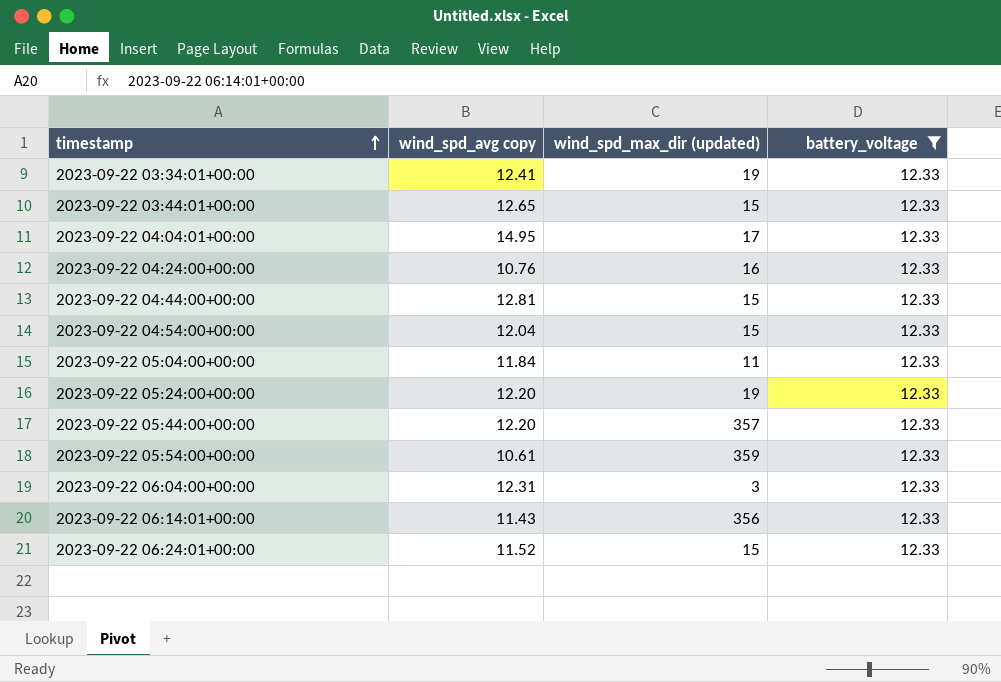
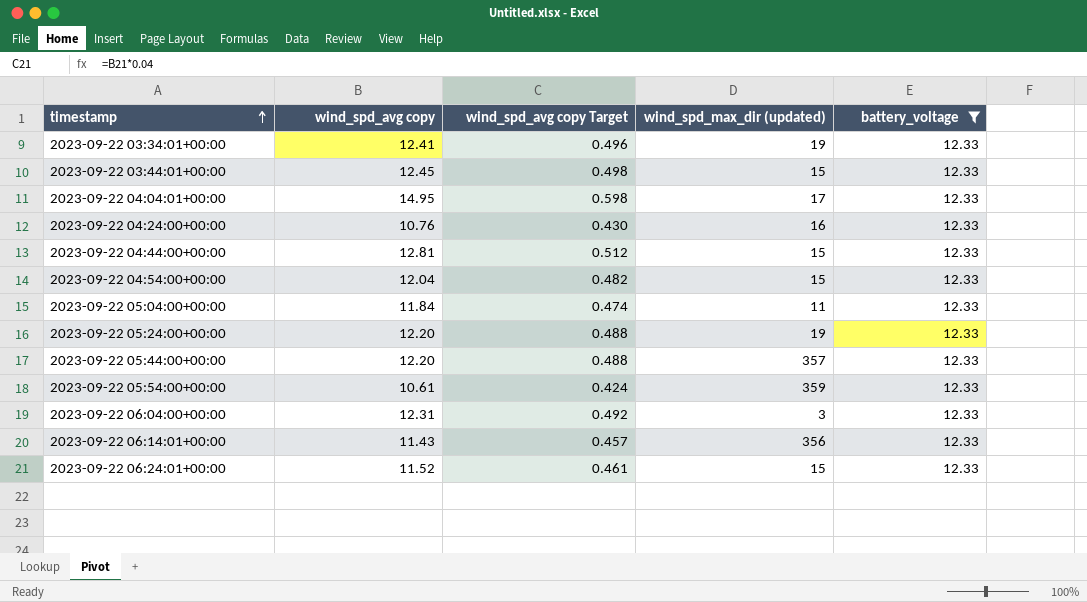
column wind_spd_avg copy Target | formula: none -> [wind_spd_avg copy] * 0.04
2023-09-22 03:44:01+00:00 | wind_spd_avg copy: 12.65 -> 12.45

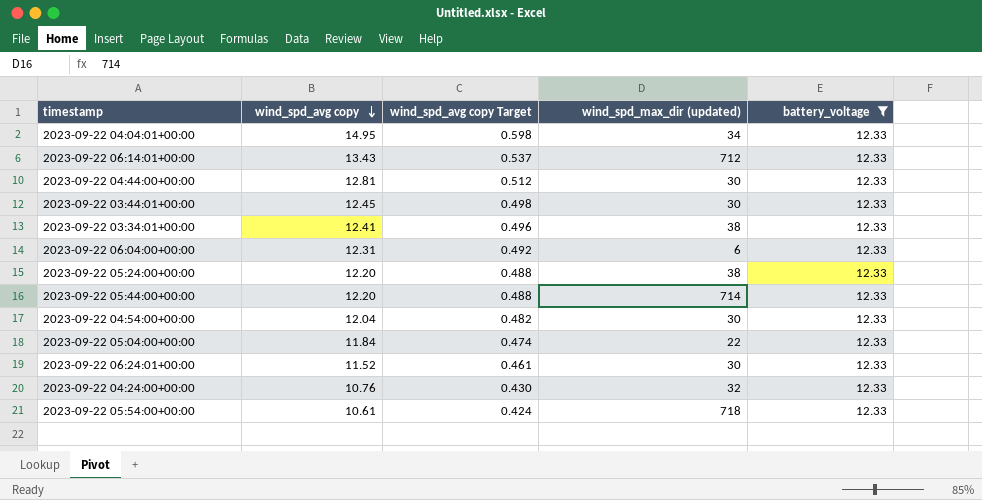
row order: timestamp ascending -> wind_spd_avg copy descending
2023-09-22 04:04:01+00:00 | wind_spd_max_dir (updated): 17 -> 34
2023-09-22 06:14:01+00:00 | wind_spd_avg copy: 11.43 -> 13.43
2023-09-22 06:14:01+00:00 | wind_spd_avg copy Target: 0.457 -> 0.537
2023-09-22 06:14:01+00:00 | wind_spd_max_dir (updated): 356 -> 712
2023-09-22 04:44:00+00:00 | wind_spd_max_dir (updated): 15 -> 30
2023-09-22 03:44:01+00:00 | wind_spd_max_dir (updated): 15 -> 30
2023-09-22 03:34:01+00:00 | wind_spd_max_dir (updated): 19 -> 38
2023-09-22 06:04:00+00:00 | wind_spd_max_dir (updated): 3 -> 6
2023-09-22 05:24:00+00:00 | wind_spd_max_dir (updated): 19 -> 38
2023-09-22 05:44:00+00:00 | wind_spd_max_dir (updated): 357 -> 714
2023-09-22 04:54:00+00:00 | wind_spd_max_dir (updated): 15 -> 30
2023-09-22 05:04:00+00:00 | wind_spd_max_dir (updated): 11 -> 22
2023-09-22 06:24:01+00:00 | wind_spd_max_dir (updated): 15 -> 30
2023-09-22 04:24:00+00:00 | wind_spd_max_dir (updated): 16 -> 32
2023-09-22 05:54:00+00:00 | wind_spd_max_dir (updated): 359 -> 718

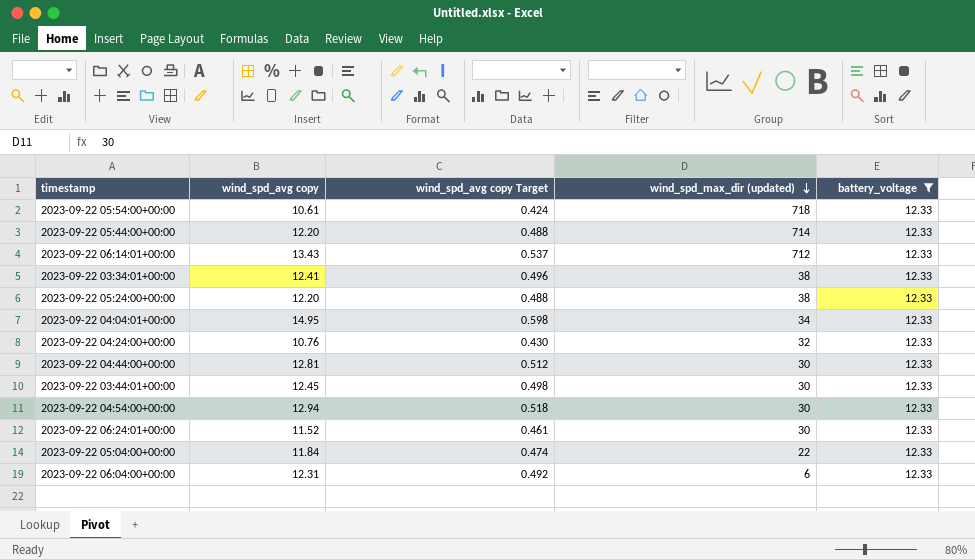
row order: wind_spd_avg copy descending -> wind_spd_max_dir (updated) descending
2023-09-22 04:54:00+00:00 | wind_spd_avg copy: 12.04 -> 12.94
2023-09-22 04:54:00+00:00 | wind_spd_avg copy Target: 0.482 -> 0.518

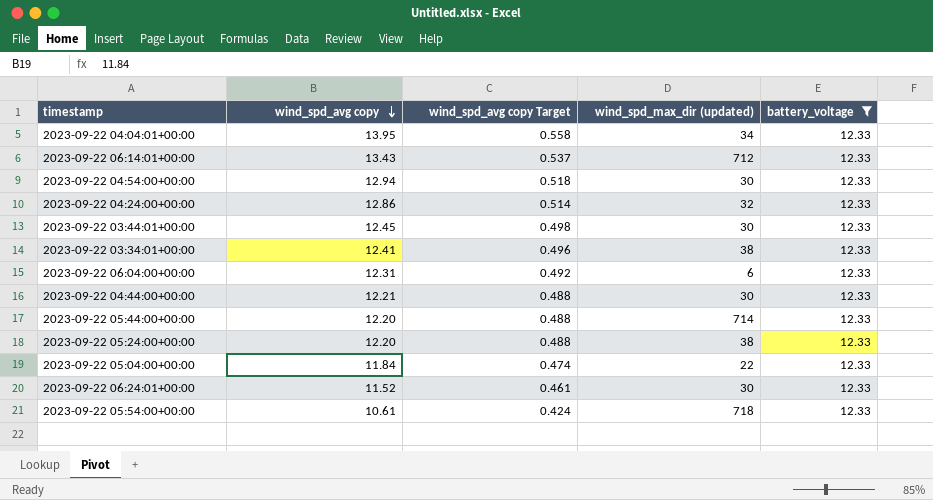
row order: wind_spd_max_dir (updated) descending -> wind_spd_avg copy descending
2023-09-22 04:04:01+00:00 | wind_spd_avg copy: 14.95 -> 13.95
2023-09-22 04:04:01+00:00 | wind_spd_avg copy Target: 0.598 -> 0.558
2023-09-22 04:24:00+00:00 | wind_spd_avg copy: 10.76 -> 12.86
2023-09-22 04:24:00+00:00 | wind_spd_avg copy Target: 0.430 -> 0.514
2023-09-22 04:44:00+00:00 | wind_spd_avg copy: 12.81 -> 12.21
2023-09-22 04:44:00+00:00 | wind_spd_avg copy Target: 0.512 -> 0.488

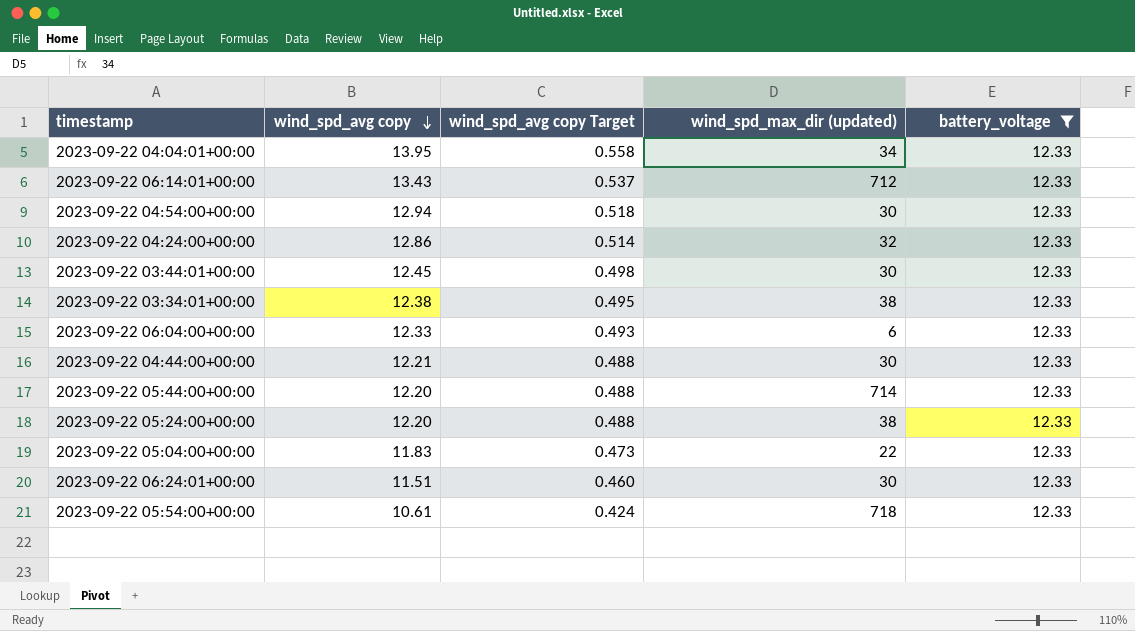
2023-09-22 03:34:01+00:00 | wind_spd_avg copy: 12.41 -> 12.38
2023-09-22 03:34:01+00:00 | wind_spd_avg copy Target: 0.496 -> 0.495
2023-09-22 06:04:00+00:00 | wind_spd_avg copy: 12.31 -> 12.33
2023-09-22 06:04:00+00:00 | wind_spd_avg copy Target: 0.492 -> 0.493
2023-09-22 05:04:00+00:00 | wind_spd_avg copy: 11.84 -> 11.83
2023-09-22 05:04:00+00:00 | wind_spd_avg copy Target: 0.474 -> 0.473
2023-09-22 06:24:01+00:00 | wind_spd_avg copy: 11.52 -> 11.51
2023-09-22 06:24:01+00:00 | wind_spd_avg copy Target: 0.461 -> 0.460

